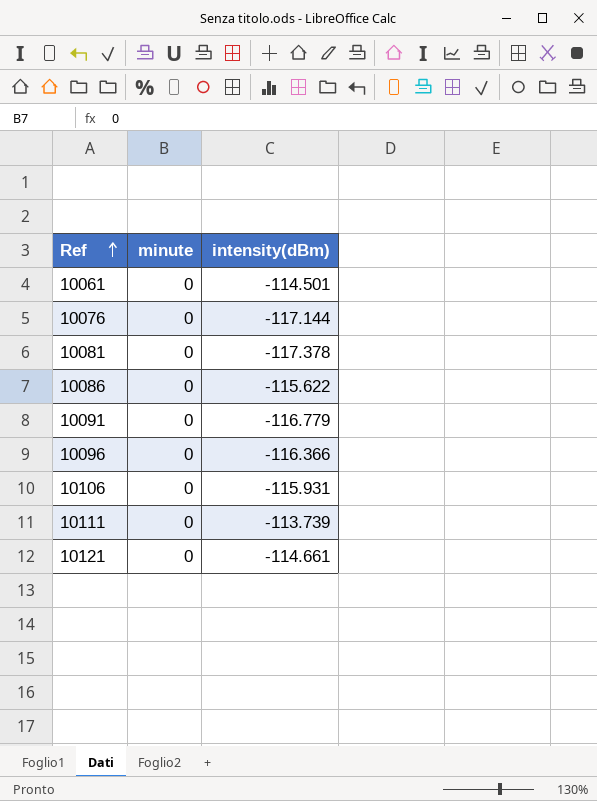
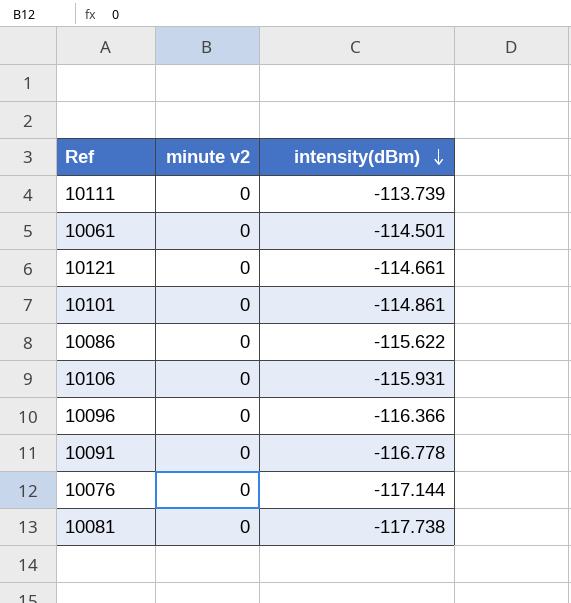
row order: Ref ascending -> intensity(dBm) descending
column name: minute -> minute v2
row 10101: none -> 0 | -114.861
10091 | intensity(dBm): -116.779 -> -116.778
10081 | intensity(dBm): -117.378 -> -117.738

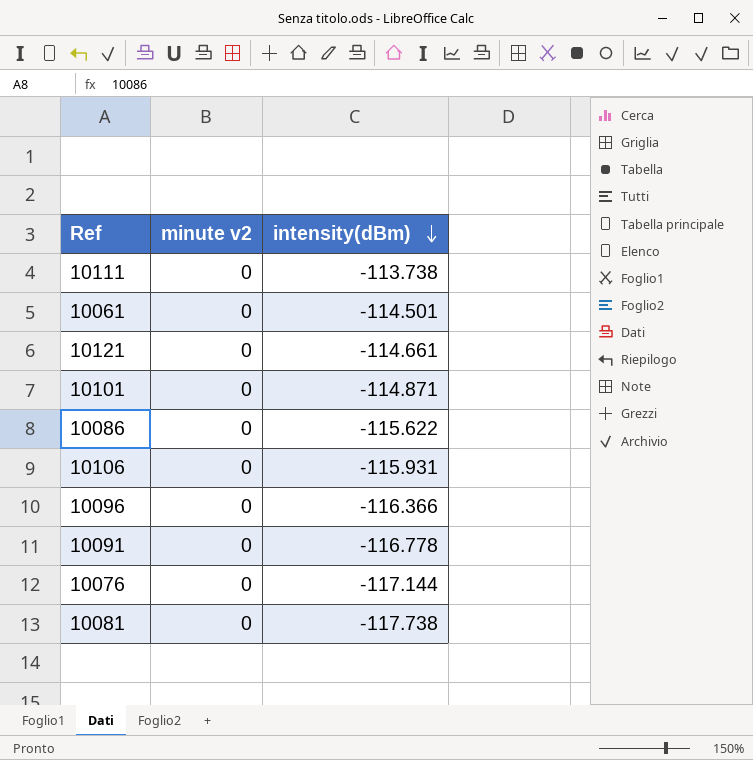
10111 | intensity(dBm): -113.739 -> -113.738
10101 | intensity(dBm): -114.861 -> -114.871

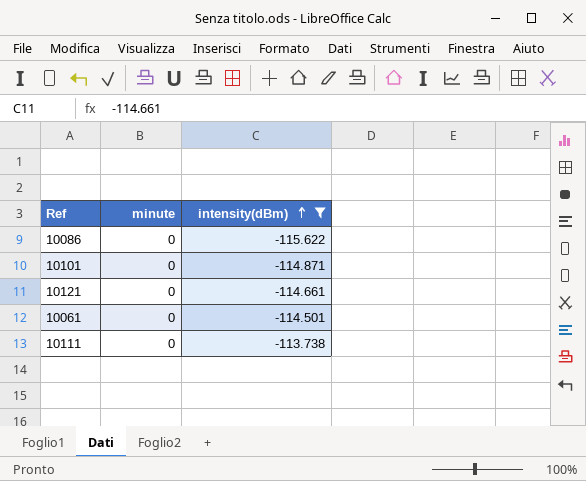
filter: none -> intensity(dBm) >= -115.622
row order: intensity(dBm) descending -> intensity(dBm) ascending
column name: minute v2 -> minute

